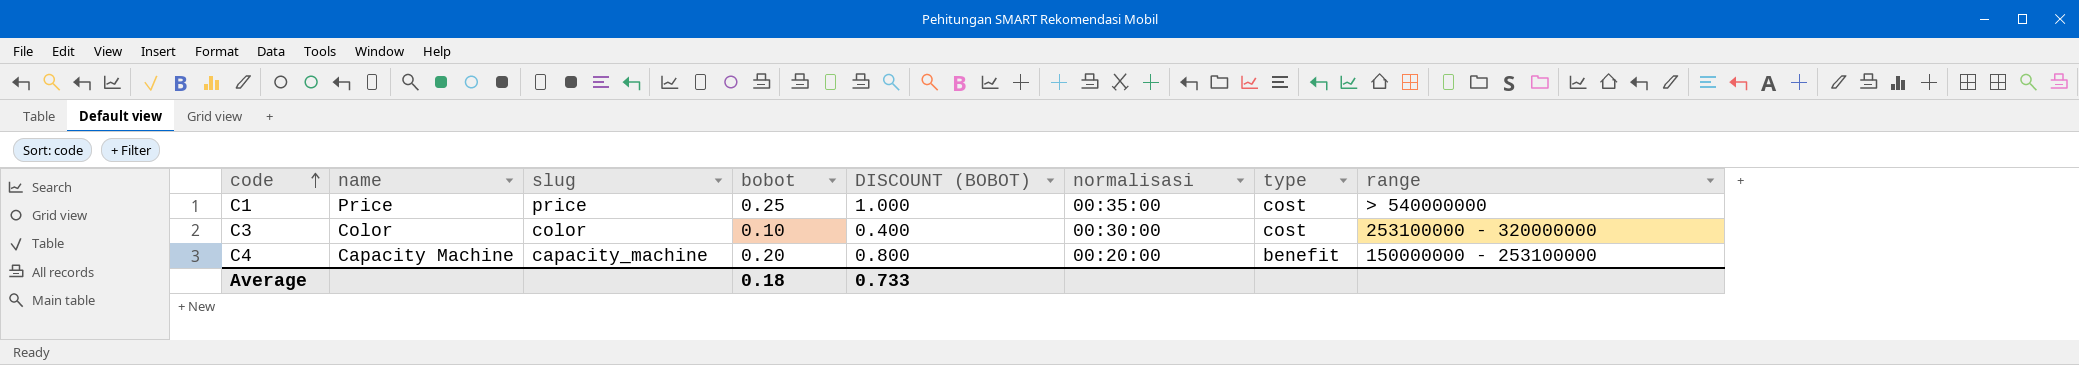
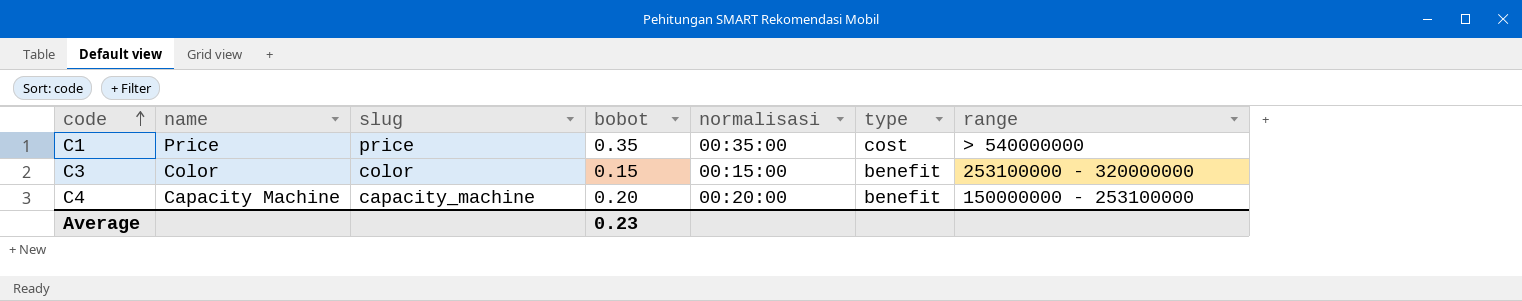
column DISCOUNT (BOBOT) | formula: [bobot] * 4 -> none
C1 | bobot: 0.25 -> 0.35
C3 | bobot: 0.10 -> 0.15
C3 | normalisasi: 00:30:00 -> 00:15:00
C3 | type: cost -> benefit
Average | bobot: 0.18 -> 0.23

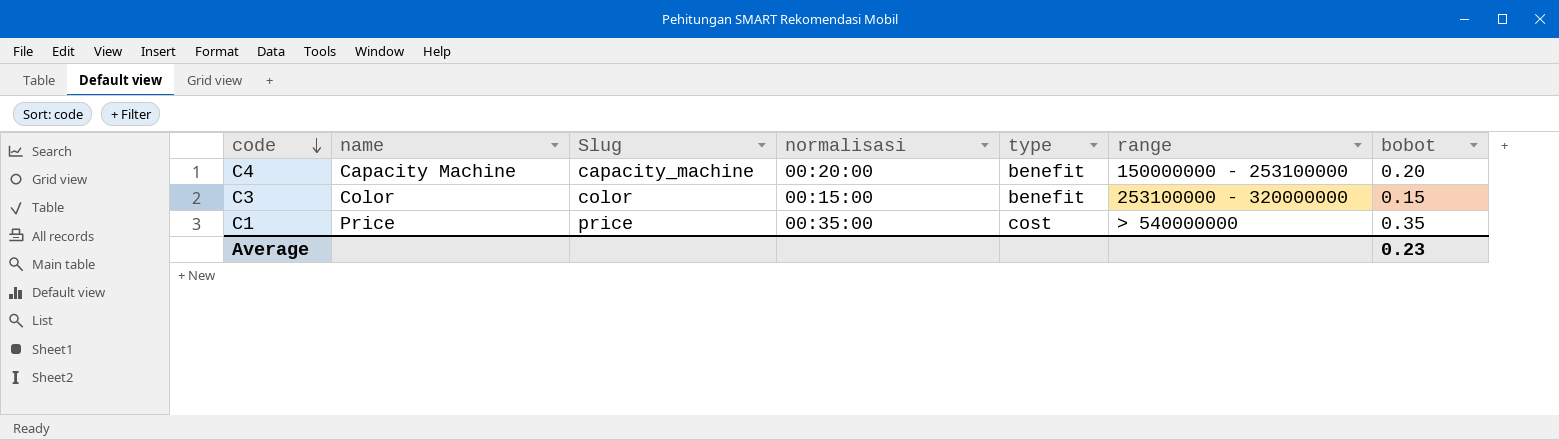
row order: code ascending -> code descending
column name: slug -> Slug
column bobot | position: 4 -> 7

